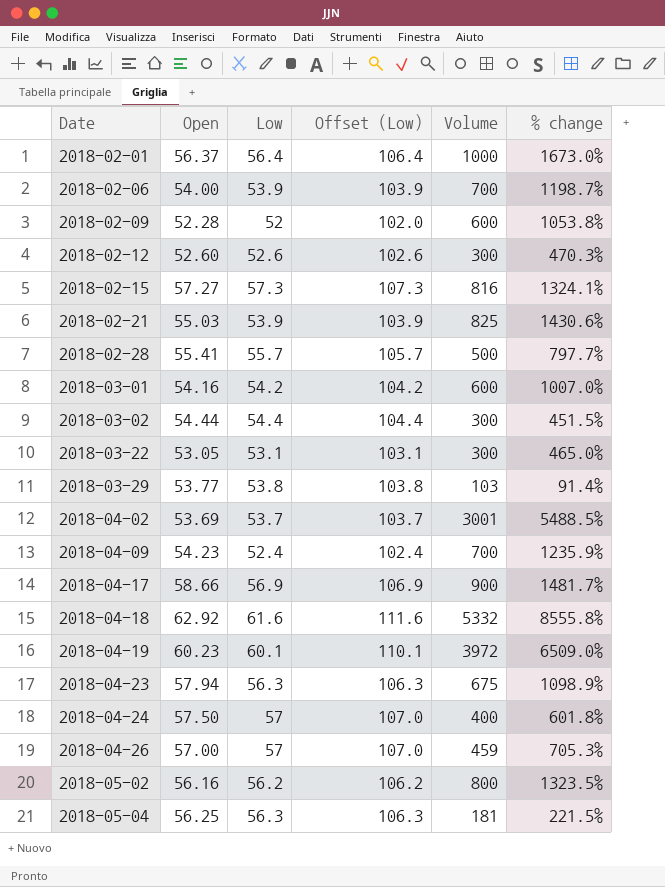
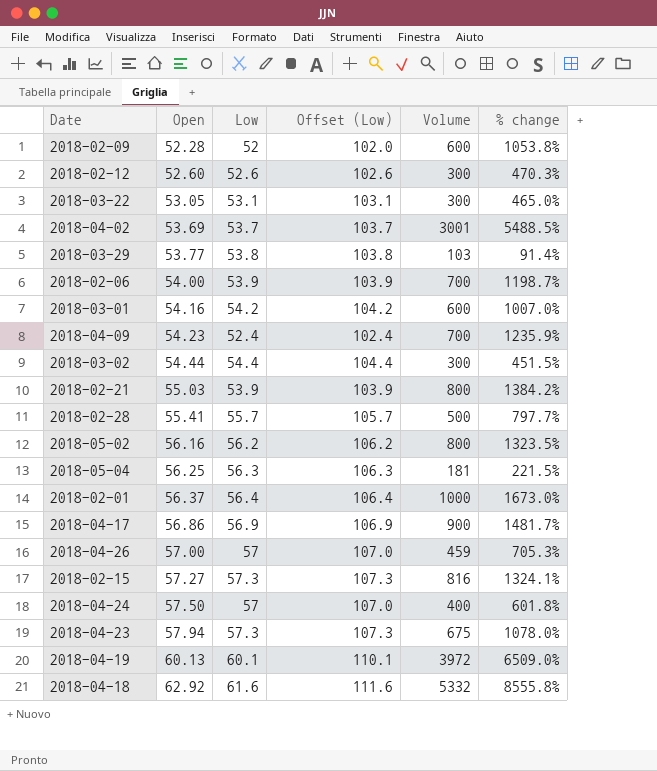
row order: Date ascending -> Open ascending
2018-02-21 | Volume: 825 -> 800
2018-02-21 | % change: 1430.6% -> 1384.2%
2018-04-17 | Open: 58.66 -> 56.86
2018-04-23 | Low: 56.3 -> 57.3
2018-04-23 | Offset (Low): 106.3 -> 107.3
2018-04-23 | % change: 1098.9% -> 1078.0%
2018-04-19 | Open: 60.23 -> 60.13

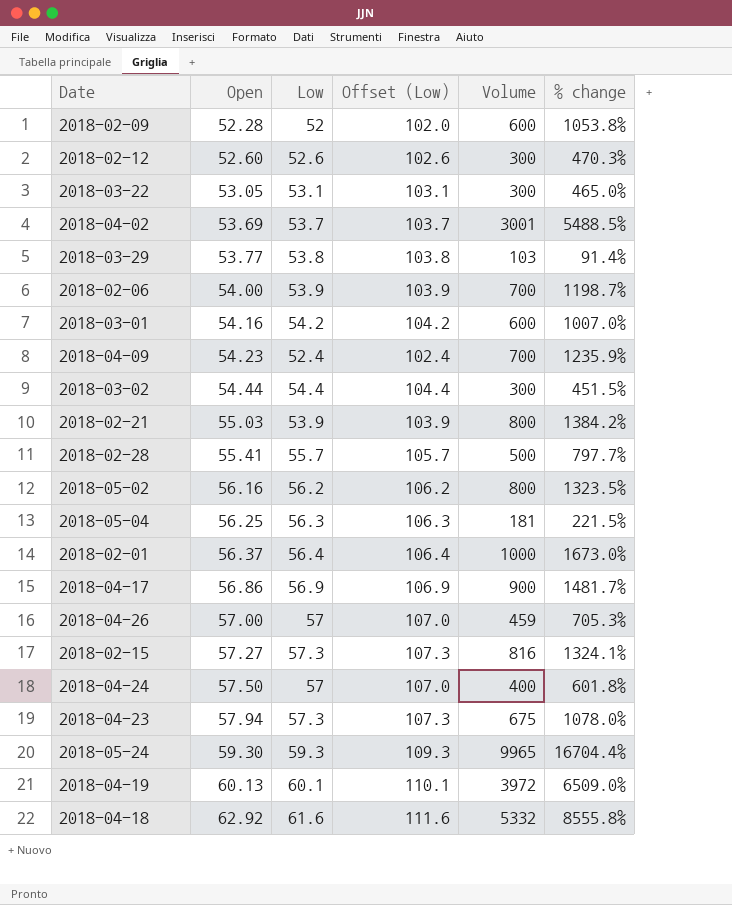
row 2018-05-24: none -> 59.30 | 59.3 | 109.3 | 9965 | 16704.4%

